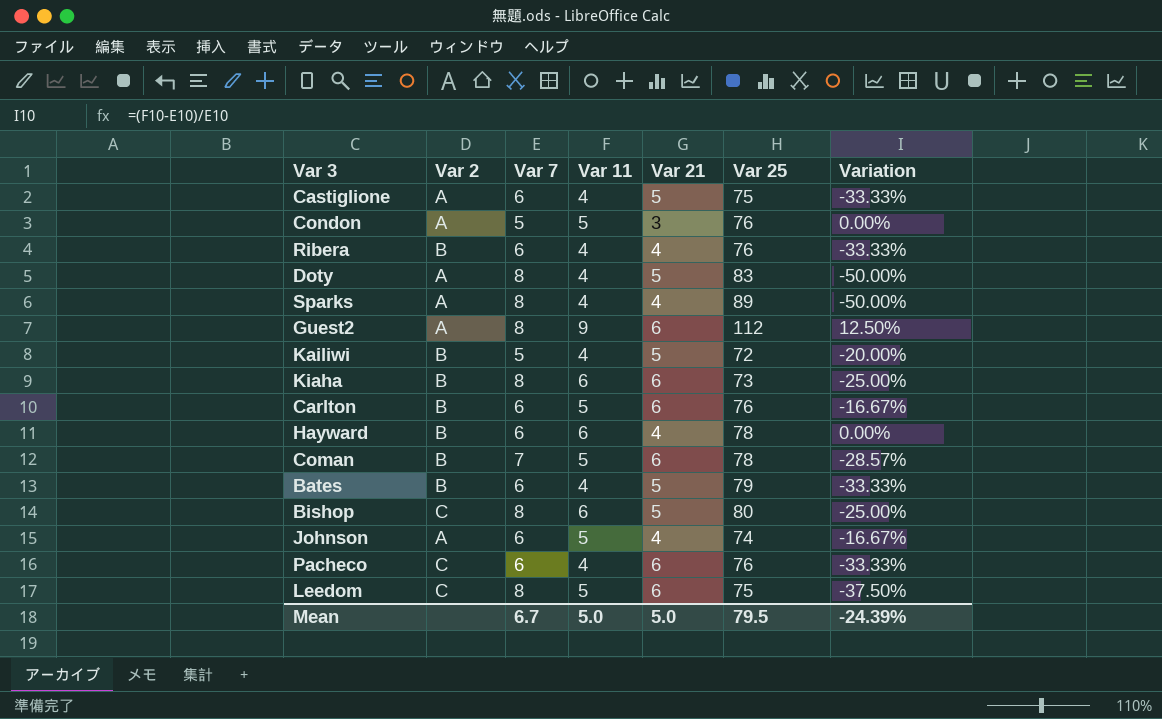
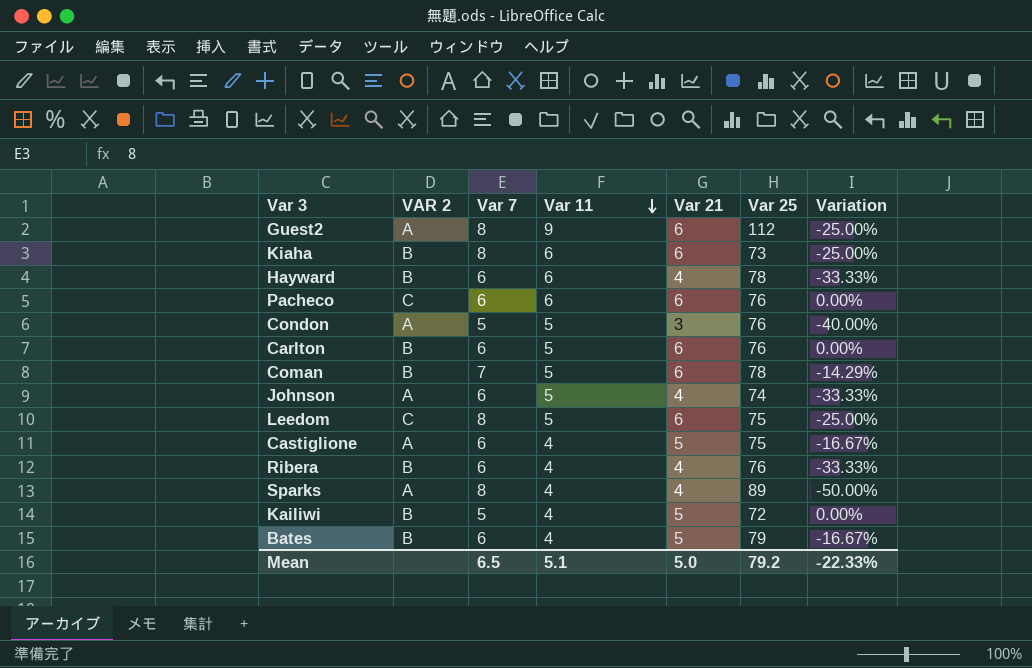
row order: none -> Var 11 descending
column name: Var 2 -> VAR 2
column Variation | formula: ([Var 11] - [Var 7]) / [Var 7] -> ([Var 21] - [Var 7]) / [Var 7]
row Doty: A | 8 | 4 | 5 | 83 | -50.00% -> none
row Bishop: C | 8 | 6 | 5 | 80 | -25.00% -> none
Pacheco | Var 11: 4 -> 6
Mean | Var 7: 6.7 -> 6.5
Mean | Var 11: 5.0 -> 5.1
Mean | Var 25: 79.5 -> 79.2
Mean | Variation: -24.39% -> -22.33%

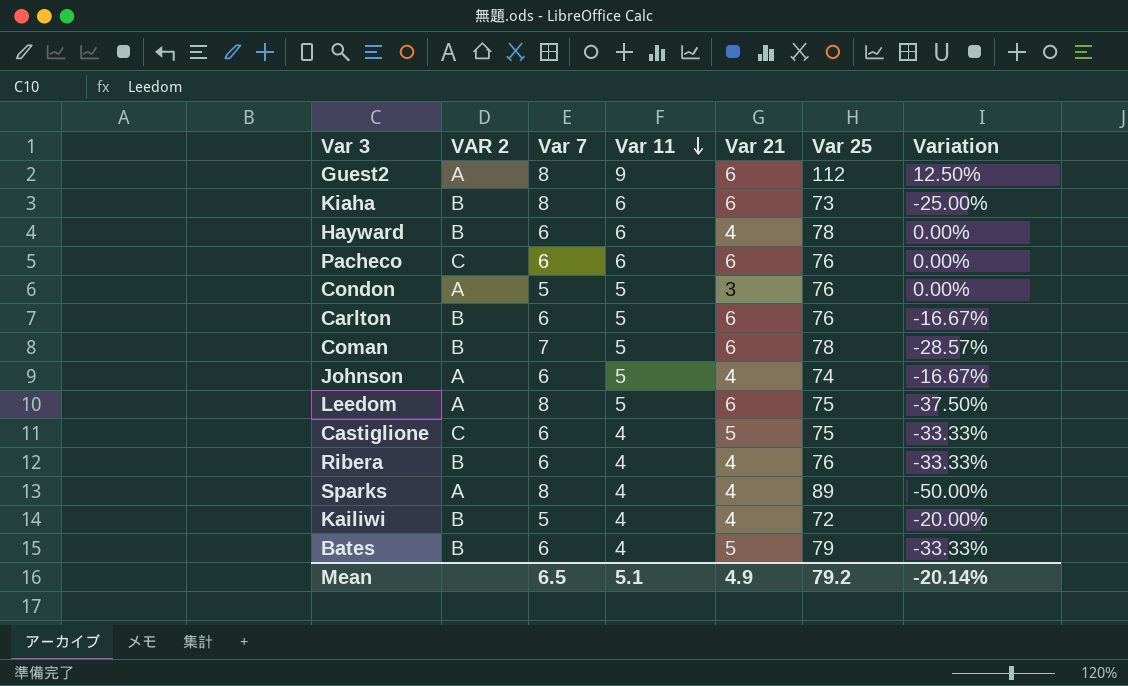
column Variation | formula: ([Var 21] - [Var 7]) / [Var 7] -> ([Var 11] - [Var 7]) / [Var 7]
Leedom | VAR 2: C -> A
Castiglione | VAR 2: A -> C
Kailiwi | Var 21: 5 -> 4
Mean | Var 21: 5.0 -> 4.9
Mean | Variation: -22.33% -> -20.14%

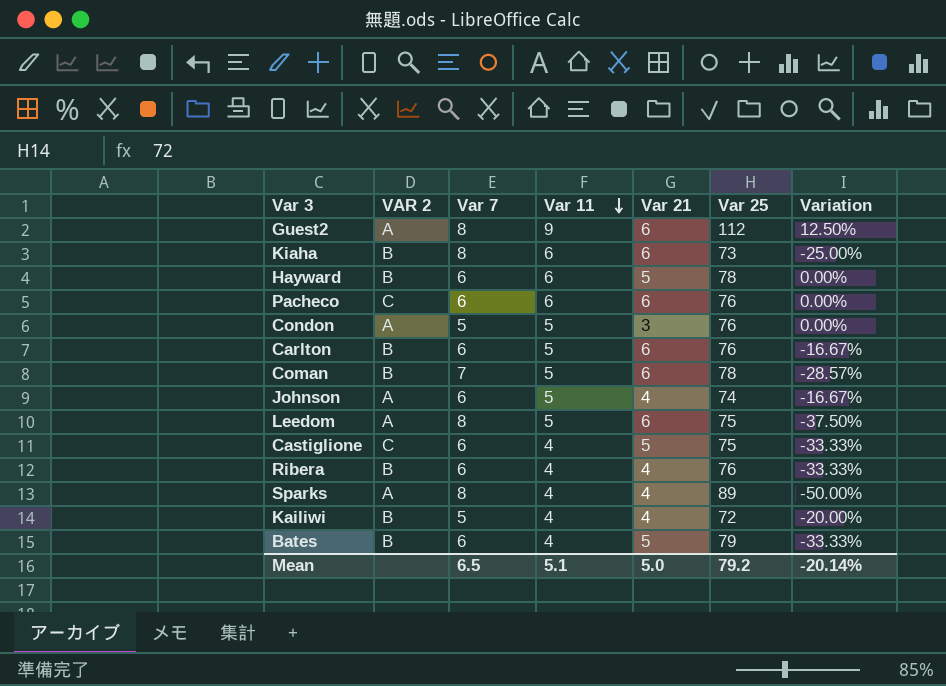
Hayward | Var 21: 4 -> 5
Mean | Var 21: 4.9 -> 5.0

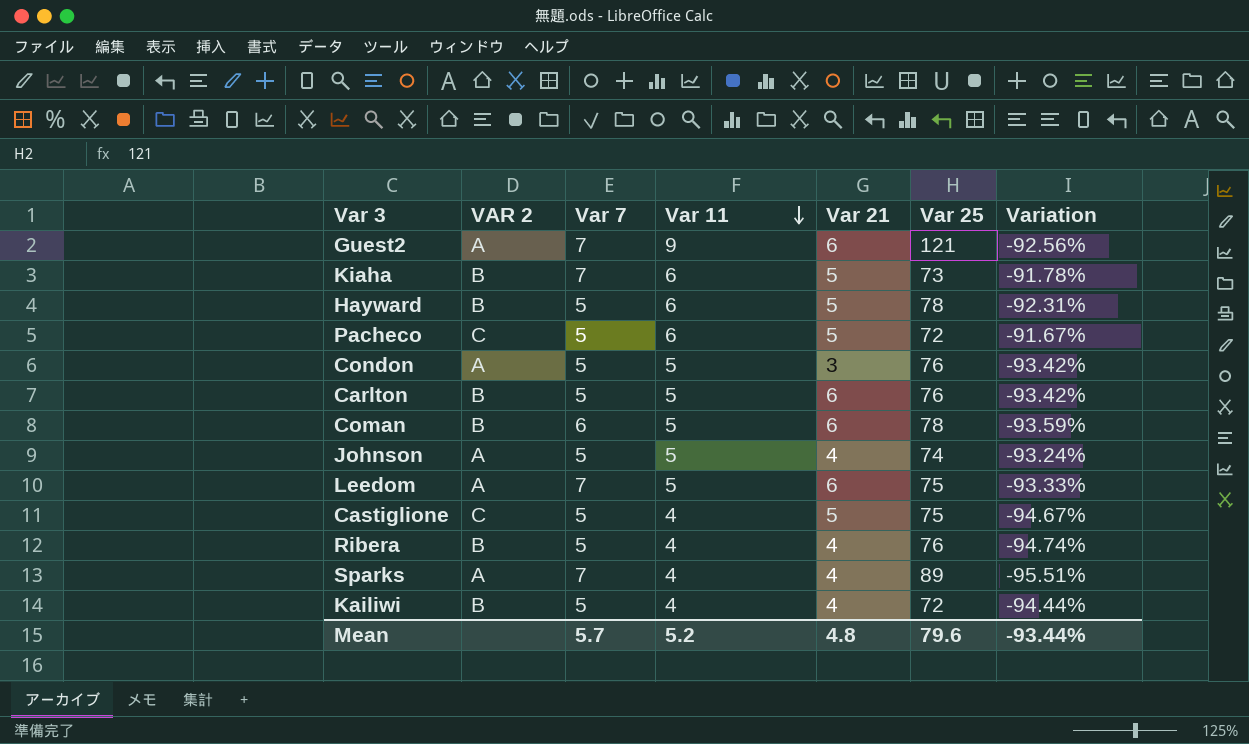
column Variation | formula: ([Var 11] - [Var 7]) / [Var 7] -> ([Var 11] - [Var 25]) / [Var 25]
row Bates: B | 6 | 4 | 5 | 79 | -33.33% -> none
Guest2 | Var 7: 8 -> 7
Guest2 | Var 25: 112 -> 121
Kiaha | Var 7: 8 -> 7
Kiaha | Var 21: 6 -> 5
Hayward | Var 7: 6 -> 5
Pacheco | Var 7: 6 -> 5
Pacheco | Var 21: 6 -> 5
Pacheco | Var 25: 76 -> 72
Carlton | Var 7: 6 -> 5
Coman | Var 7: 7 -> 6
Johnson | Var 7: 6 -> 5
Leedom | Var 7: 8 -> 7
Castiglione | Var 7: 6 -> 5
Ribera | Var 7: 6 -> 5
Sparks | Var 7: 8 -> 7
Mean | Var 7: 6.5 -> 5.7
Mean | Var 11: 5.1 -> 5.2
Mean | Var 21: 5.0 -> 4.8
Mean | Var 25: 79.2 -> 79.6
Mean | Variation: -20.14% -> -93.44%

